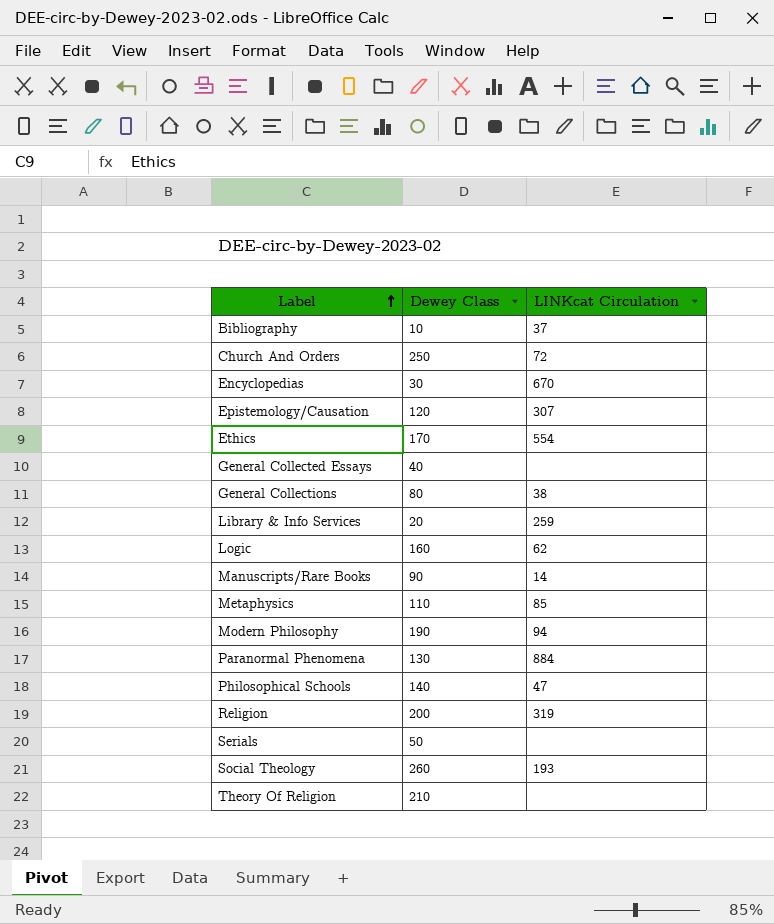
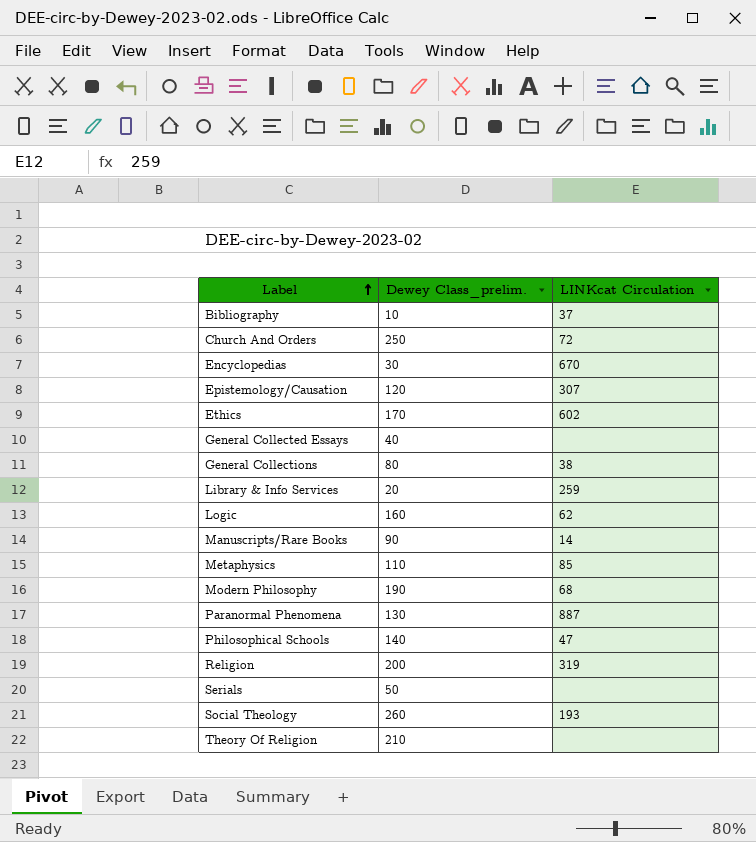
column name: Dewey Class -> Dewey Class_prelim.
Ethics | LINKcat Circulation: 554 -> 602
Modern Philosophy | LINKcat Circulation: 94 -> 68
Paranormal Phenomena | LINKcat Circulation: 884 -> 887

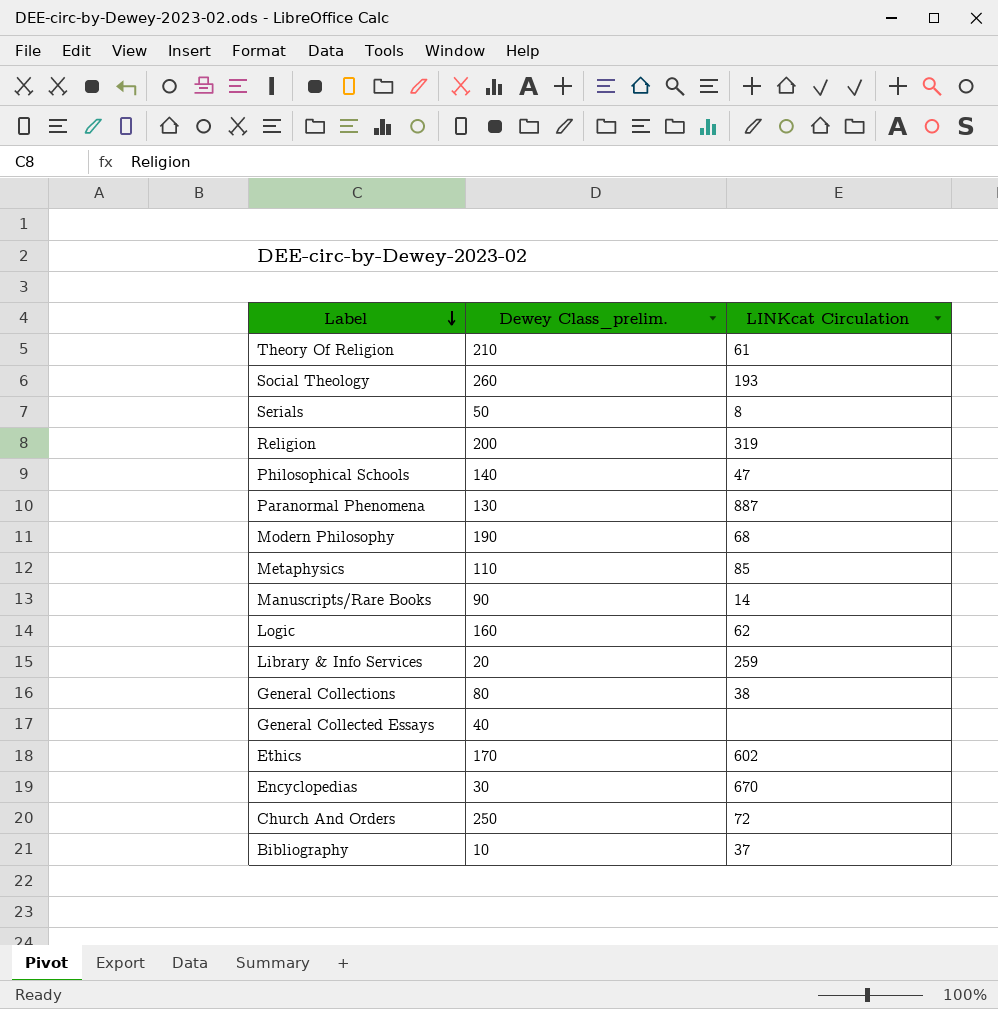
row order: Label ascending -> Label descending
row Epistemology/Causation: 120 | 307 -> none
Theory Of Religion | LINKcat Circulation: none -> 61
Serials | LINKcat Circulation: none -> 8

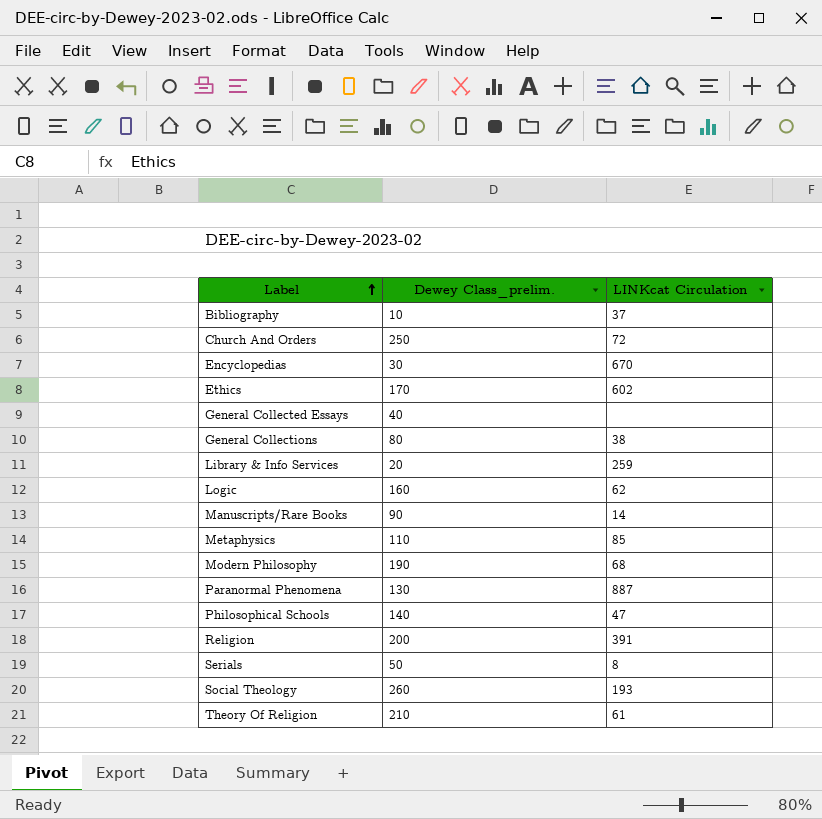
row order: Label descending -> Label ascending
Religion | LINKcat Circulation: 319 -> 391

